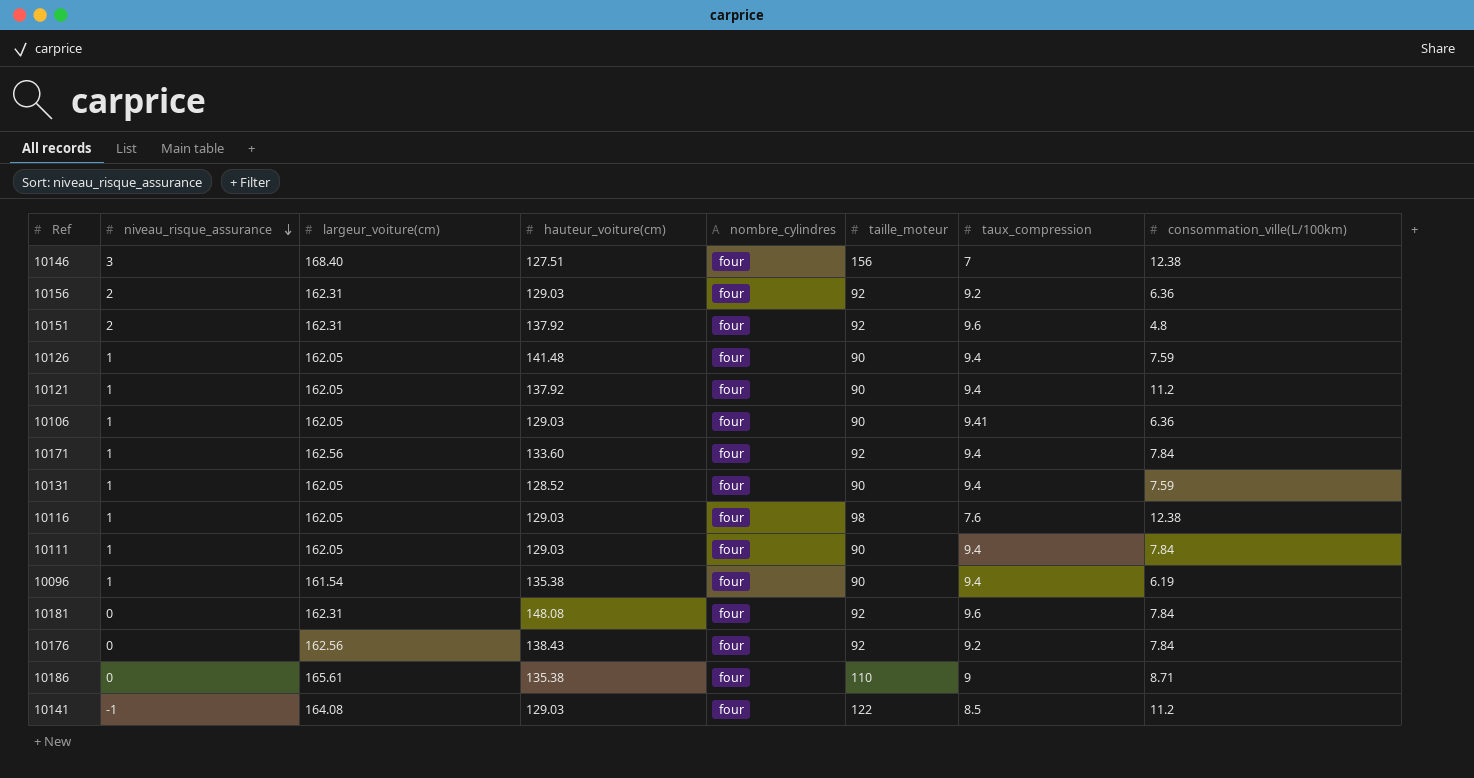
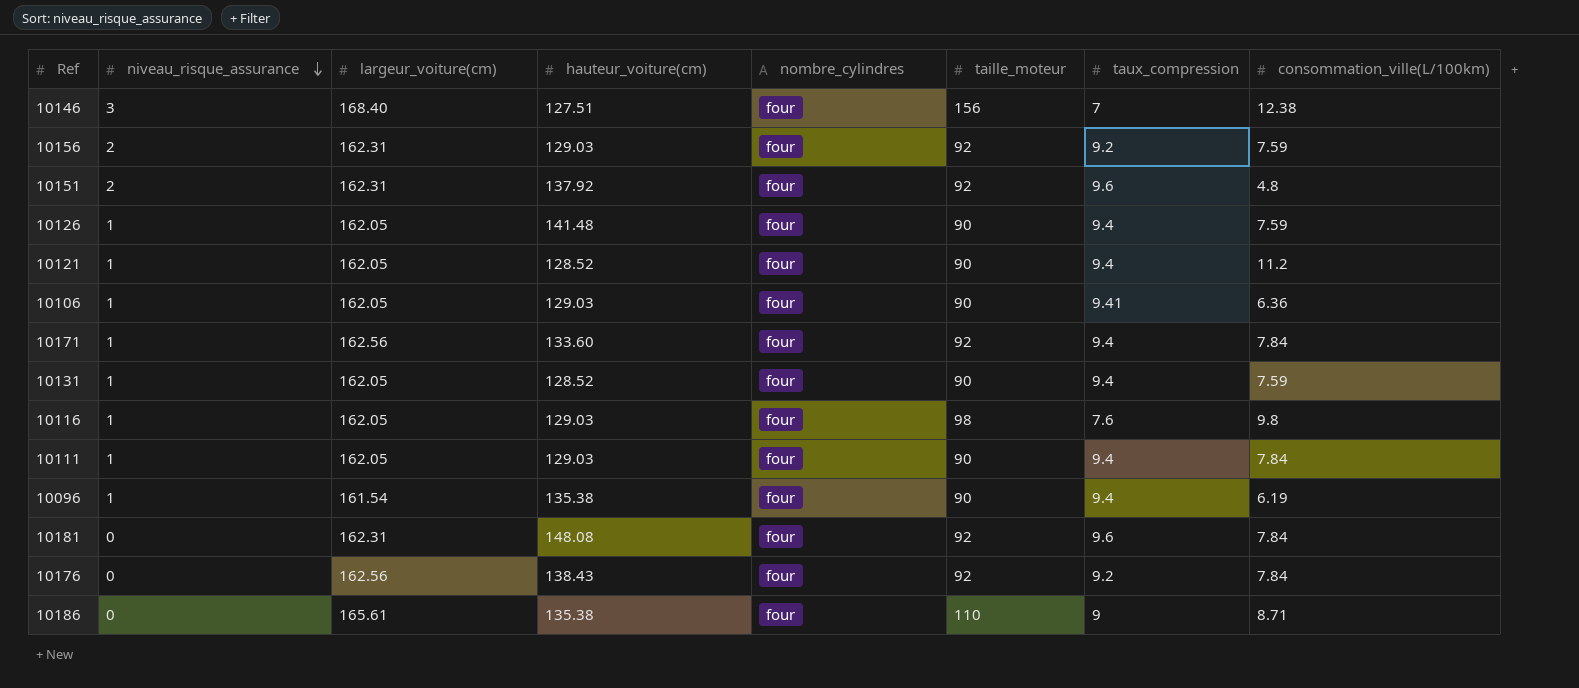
row 10141: -1 | 164.08 | 129.03 | four | 122 | 8.5 | 11.2 -> none
10156 | consommation_ville(L/100km): 6.36 -> 7.59
10121 | hauteur_voiture(cm): 137.92 -> 128.52
10116 | consommation_ville(L/100km): 12.38 -> 9.8

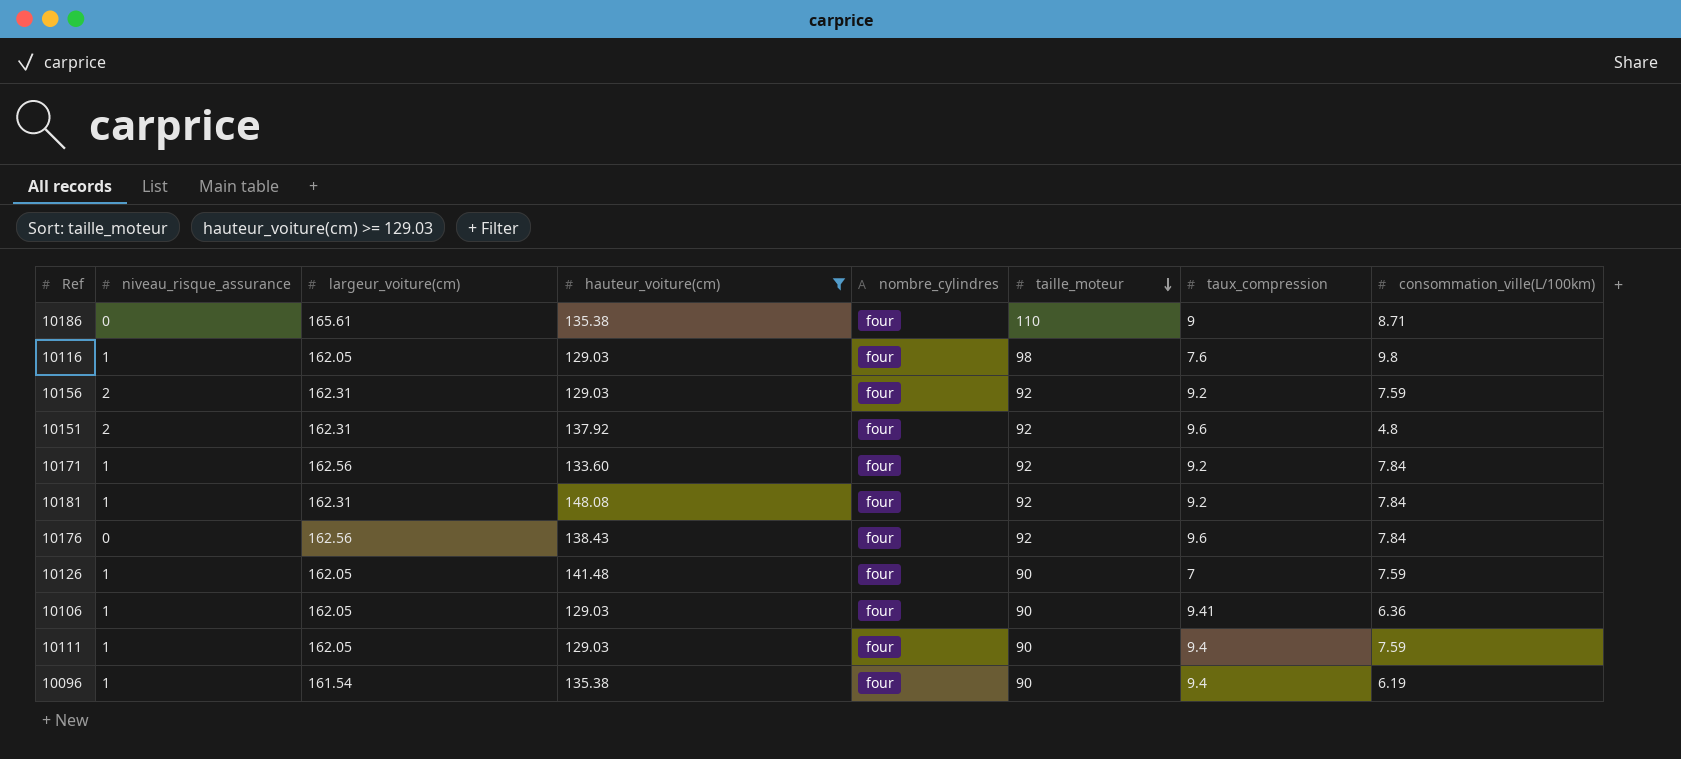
filter: none -> hauteur_voiture(cm) >= 129.03
row order: niveau_risque_assurance descending -> taille_moteur descending
10171 | taux_compression: 9.4 -> 9.2
10181 | niveau_risque_assurance: 0 -> 1
10181 | taux_compression: 9.6 -> 9.2
10176 | taux_compression: 9.2 -> 9.6
10126 | taux_compression: 9.4 -> 7
10111 | consommation_ville(L/100km): 7.84 -> 7.59

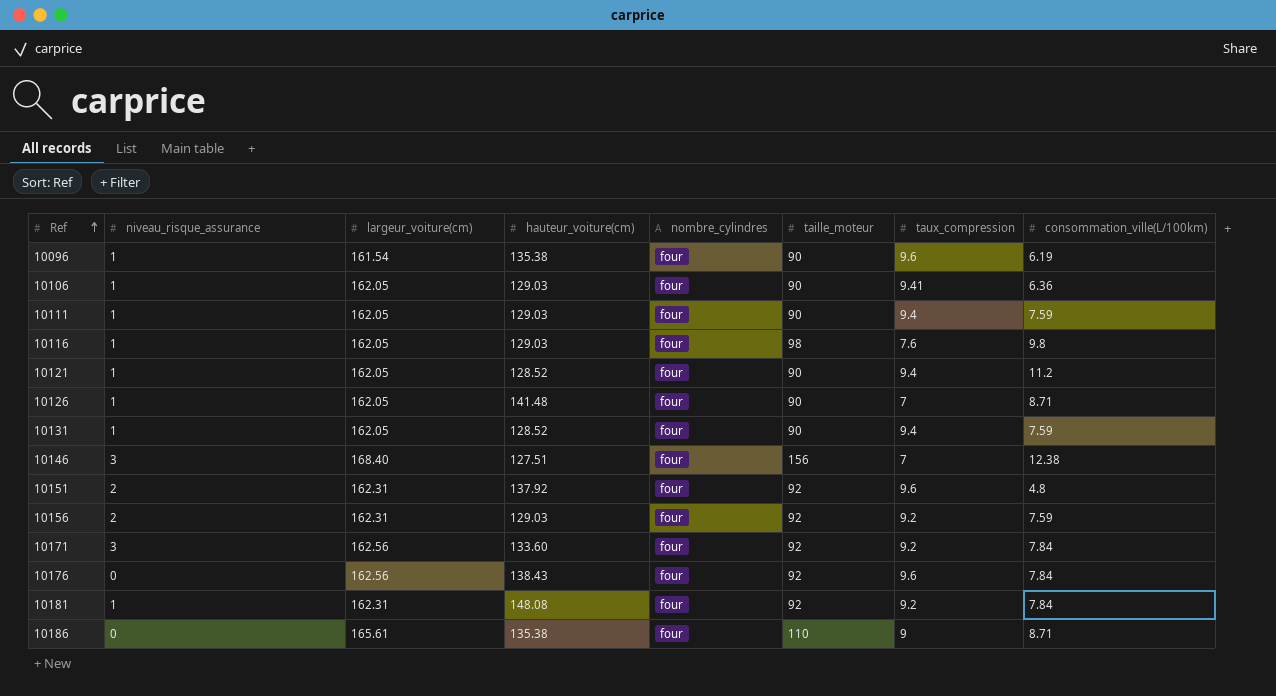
filter: hauteur_voiture(cm) >= 129.03 -> none
row order: taille_moteur descending -> Ref ascending
10096 | taux_compression: 9.4 -> 9.6
10126 | consommation_ville(L/100km): 7.59 -> 8.71
10171 | niveau_risque_assurance: 1 -> 3

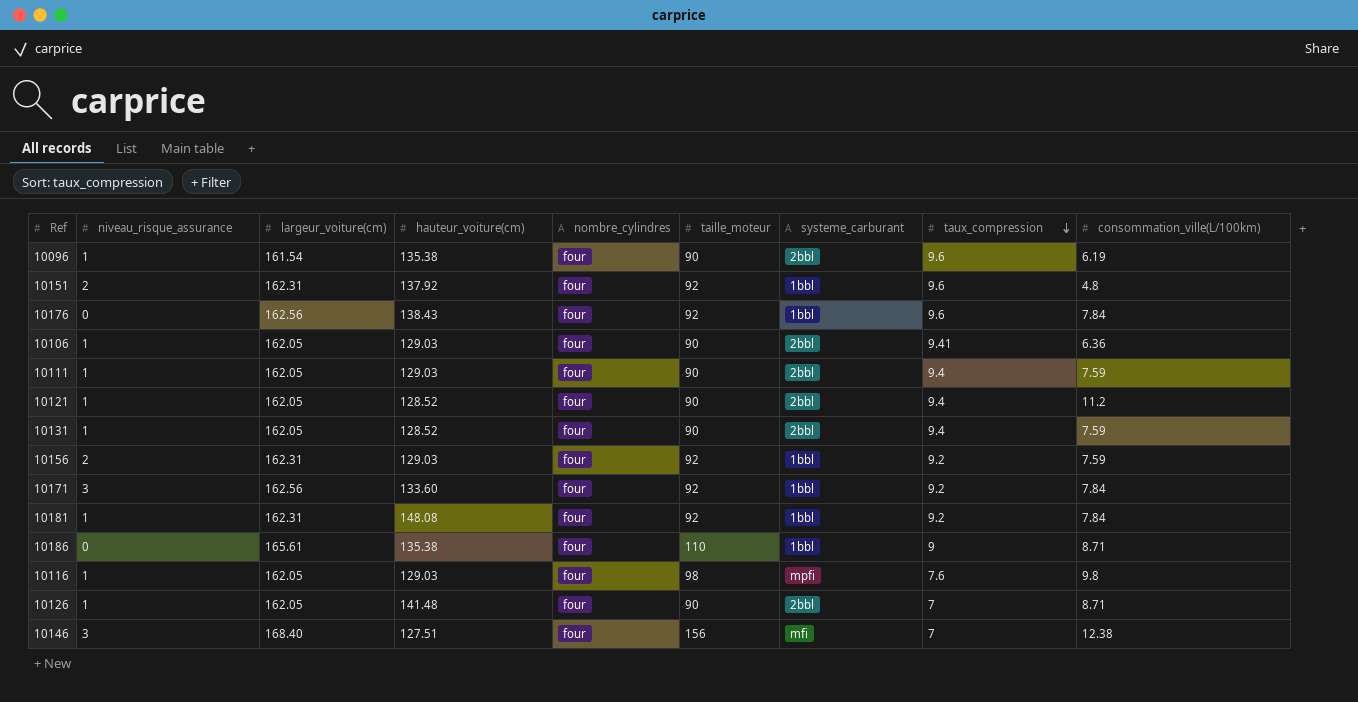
row order: Ref ascending -> taux_compression descending
column systeme_carburant | position: none -> 7

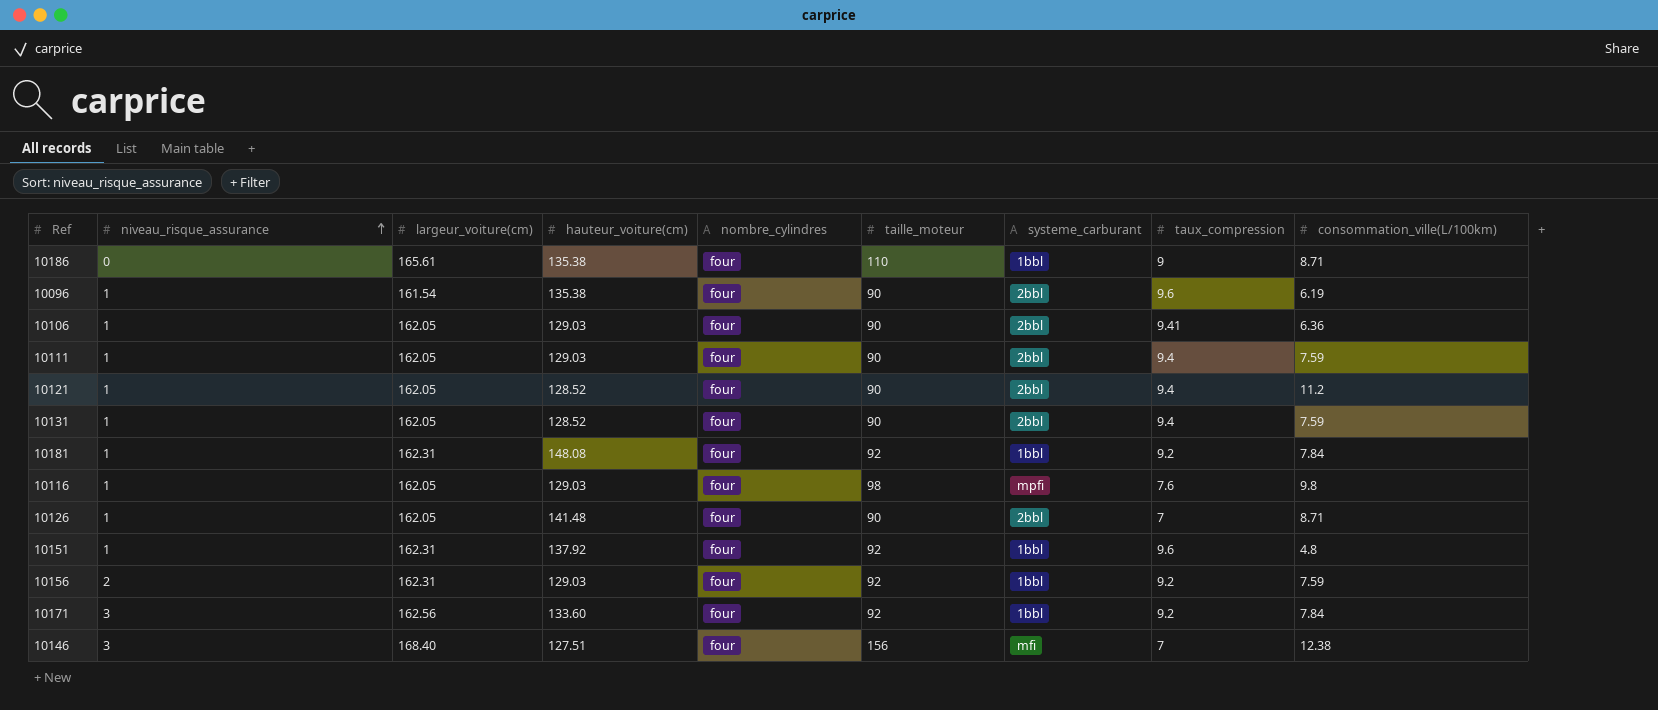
row order: taux_compression descending -> niveau_risque_assurance ascending
row 10176: 0 | 162.56 | 138.43 | four | 92 | 1bbl | 9.6 | 7.84 -> none
10151 | niveau_risque_assurance: 2 -> 1

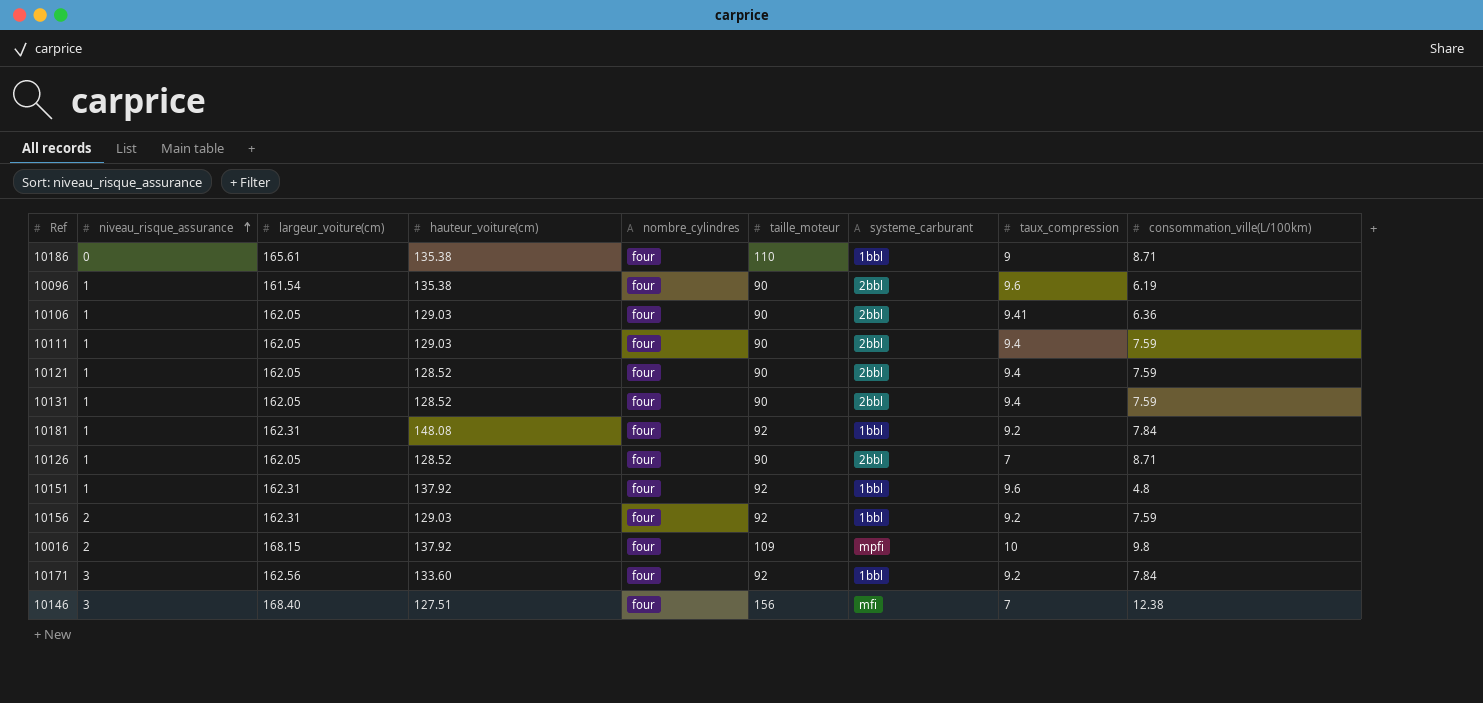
row 10116: 1 | 162.05 | 129.03 | four | 98 | mpfi | 7.6 | 9.8 -> none
10121 | consommation_ville(L/100km): 11.2 -> 7.59
10126 | hauteur_voiture(cm): 141.48 -> 128.52
row 10016: none -> 2 | 168.15 | 137.92 | four | 109 | mpfi | 10 | 9.8

